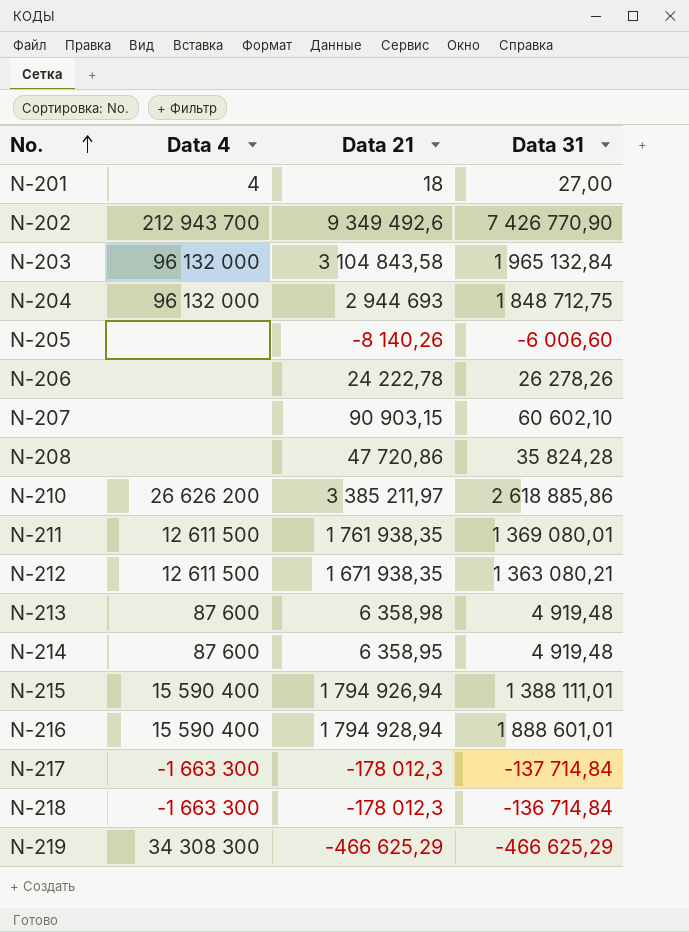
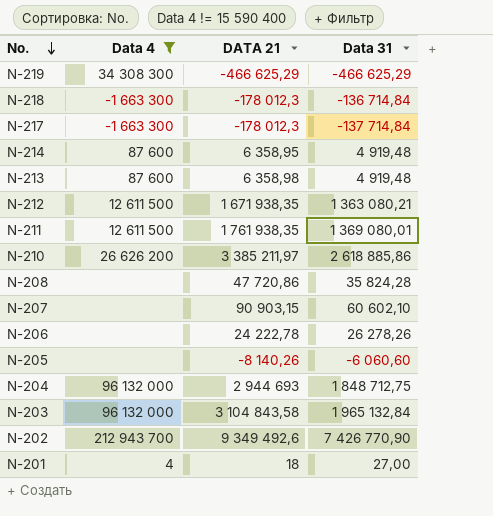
filter: none -> Data 4 != 15 590 400
row order: No. ascending -> No. descending
column name: Data 21 -> DATA 21
N-205 | Data 31: -6 006,60 -> -6 060,60

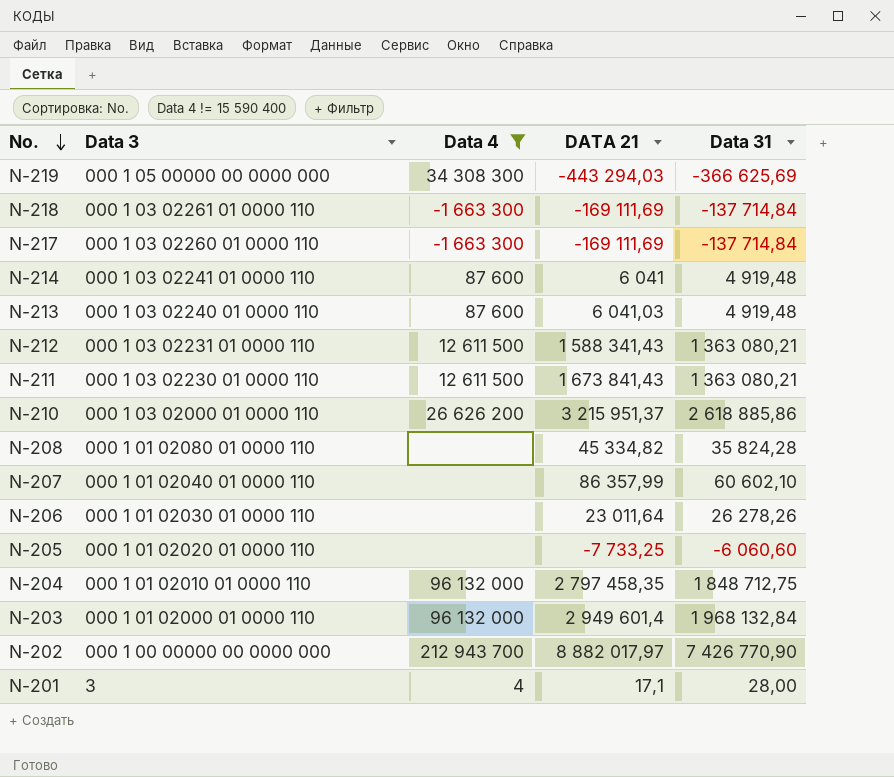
column Data 3 | position: none -> 2
N-219 | DATA 21: -466 625,29 -> -443 294,03
N-219 | Data 31: -466 625,29 -> -366 625,69
N-218 | DATA 21: -178 012,3 -> -169 111,69
N-218 | Data 31: -136 714,84 -> -137 714,84
N-217 | DATA 21: -178 012,3 -> -169 111,69
N-214 | DATA 21: 6 358,95 -> 6 041
N-213 | DATA 21: 6 358,98 -> 6 041,03
N-212 | DATA 21: 1 671 938,35 -> 1 588 341,43
N-211 | DATA 21: 1 761 938,35 -> 1 673 841,43
N-211 | Data 31: 1 369 080,01 -> 1 363 080,21
N-210 | DATA 21: 3 385 211,97 -> 3 215 951,37
N-208 | DATA 21: 47 720,86 -> 45 334,82
N-207 | DATA 21: 90 903,15 -> 86 357,99
N-206 | DATA 21: 24 222,78 -> 23 011,64
N-205 | DATA 21: -8 140,26 -> -7 733,25
N-204 | DATA 21: 2 944 693 -> 2 797 458,35
N-203 | DATA 21: 3 104 843,58 -> 2 949 601,4
N-203 | Data 31: 1 965 132,84 -> 1 968 132,84
N-202 | DATA 21: 9 349 492,6 -> 8 882 017,97
N-201 | DATA 21: 18 -> 17,1
N-201 | Data 31: 27,00 -> 28,00

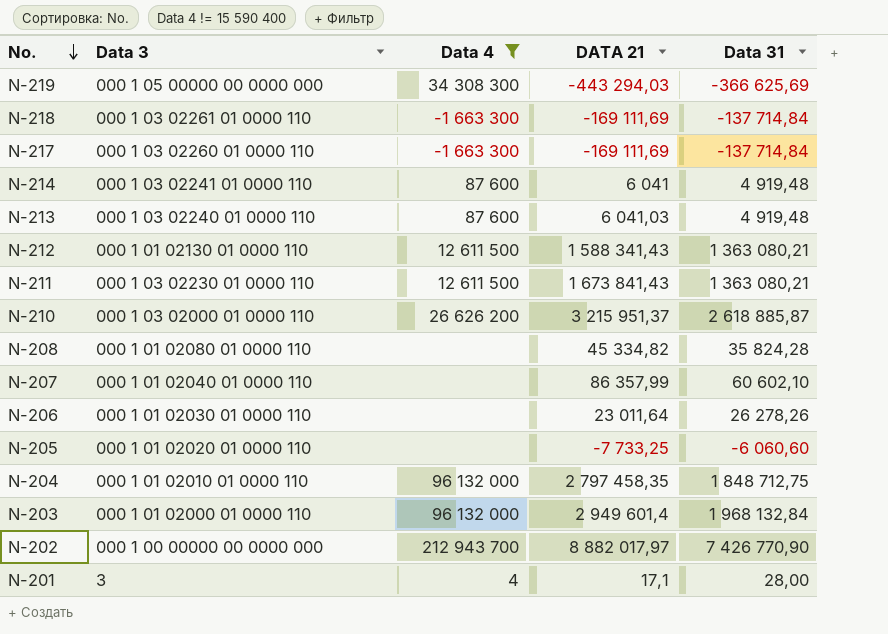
N-212 | Data 3: 000 1 03 02231 01 0000 110 -> 000 1 01 02130 01 0000 110
N-210 | Data 31: 2 618 885,86 -> 2 618 885,87

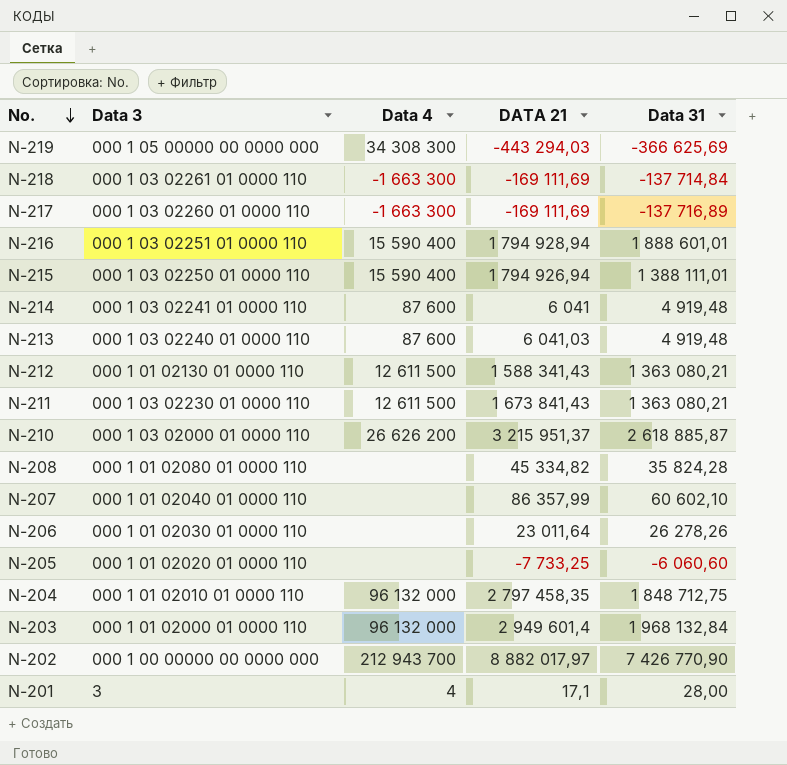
filter: Data 4 != 15 590 400 -> none
N-217 | Data 31: -137 714,84 -> -137 716,89

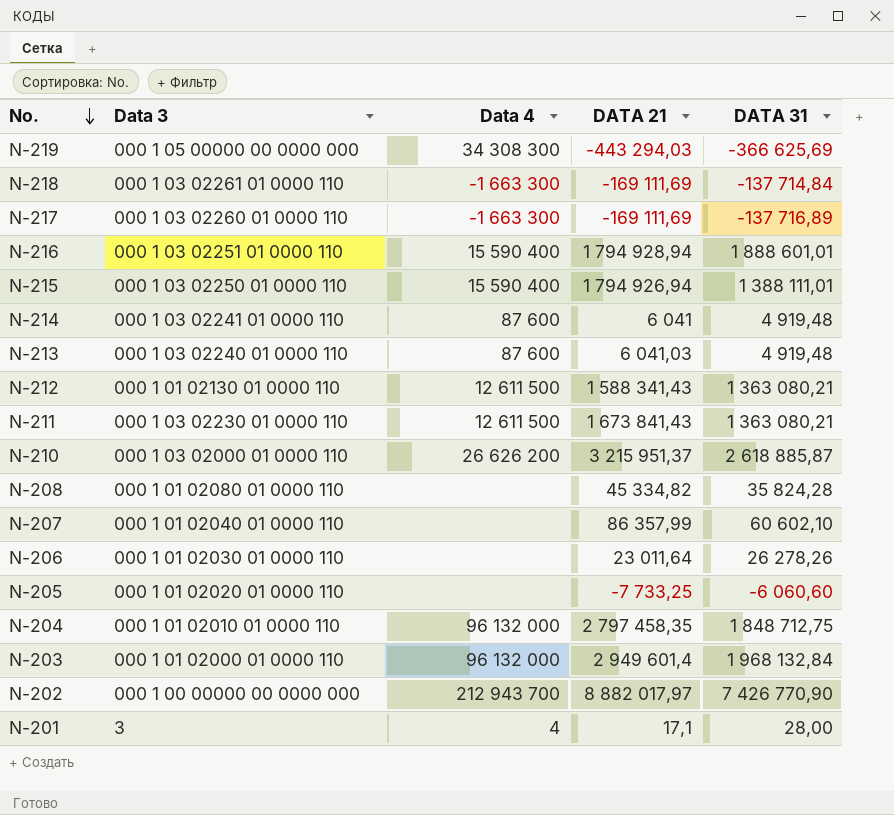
column name: Data 31 -> DATA 31

